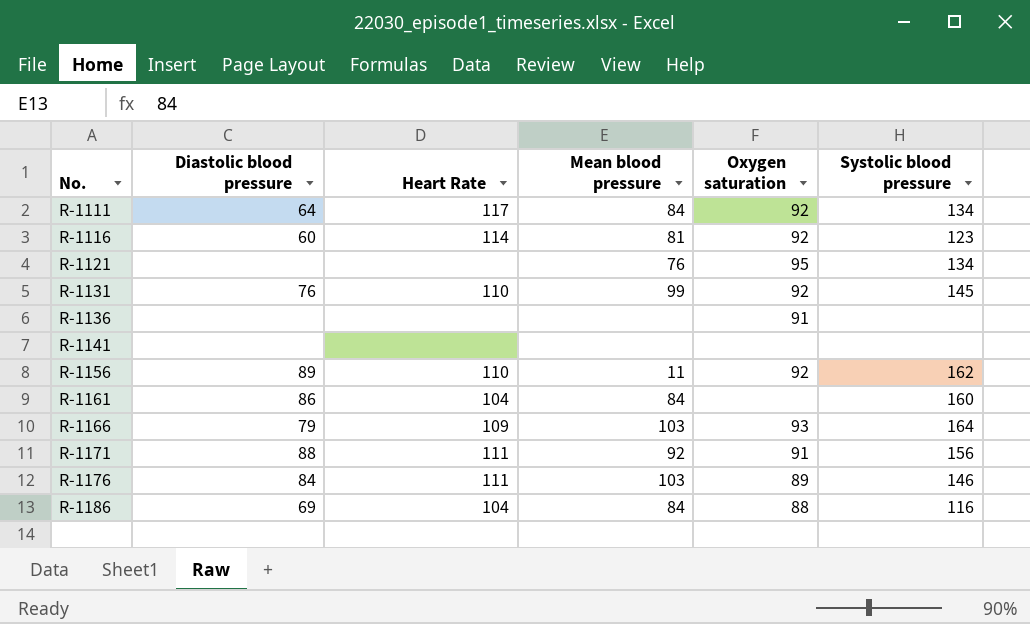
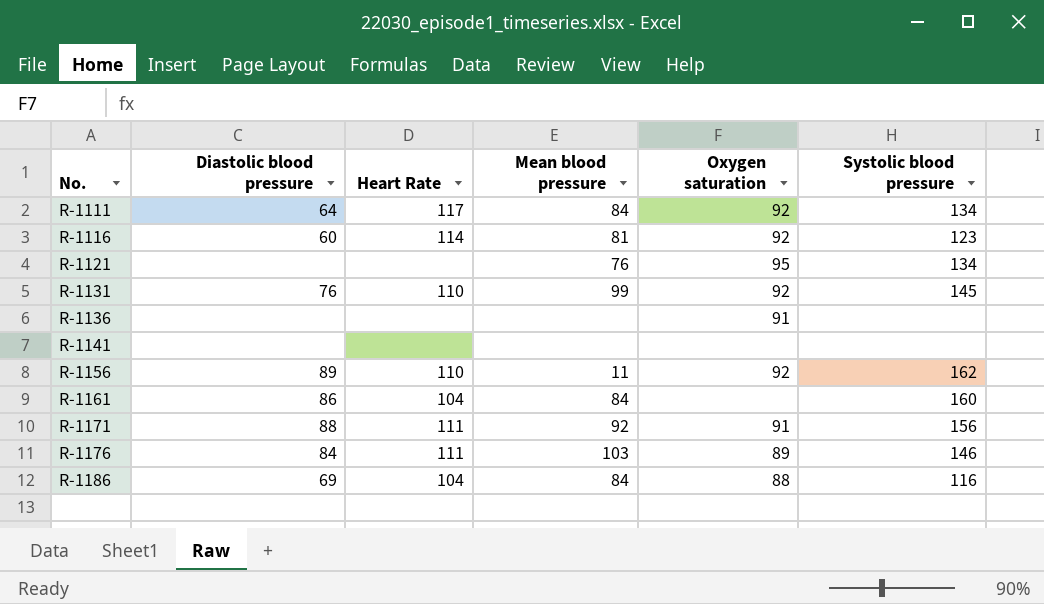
row R-1166: 79 | 109 | 103 | 93 | 164 -> none

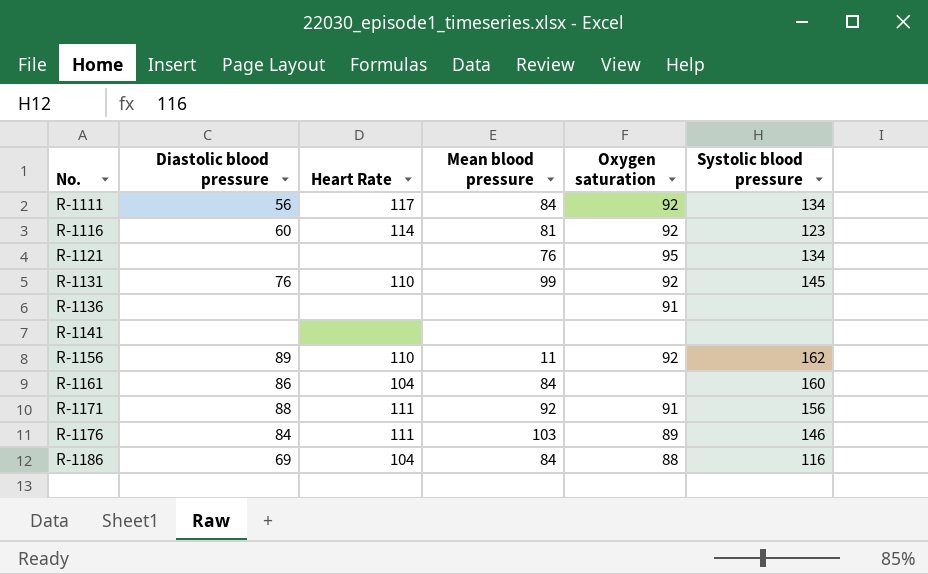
R-1111 | Diastolic blood pressure: 64 -> 56

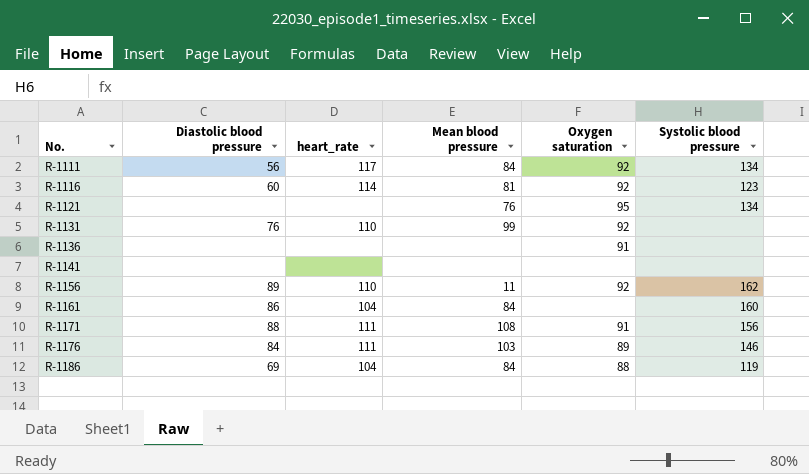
column name: Heart Rate -> heart_rate
R-1131 | Systolic blood pressure: 145 -> none
R-1171 | Mean blood pressure: 92 -> 108
R-1186 | Systolic blood pressure: 116 -> 119

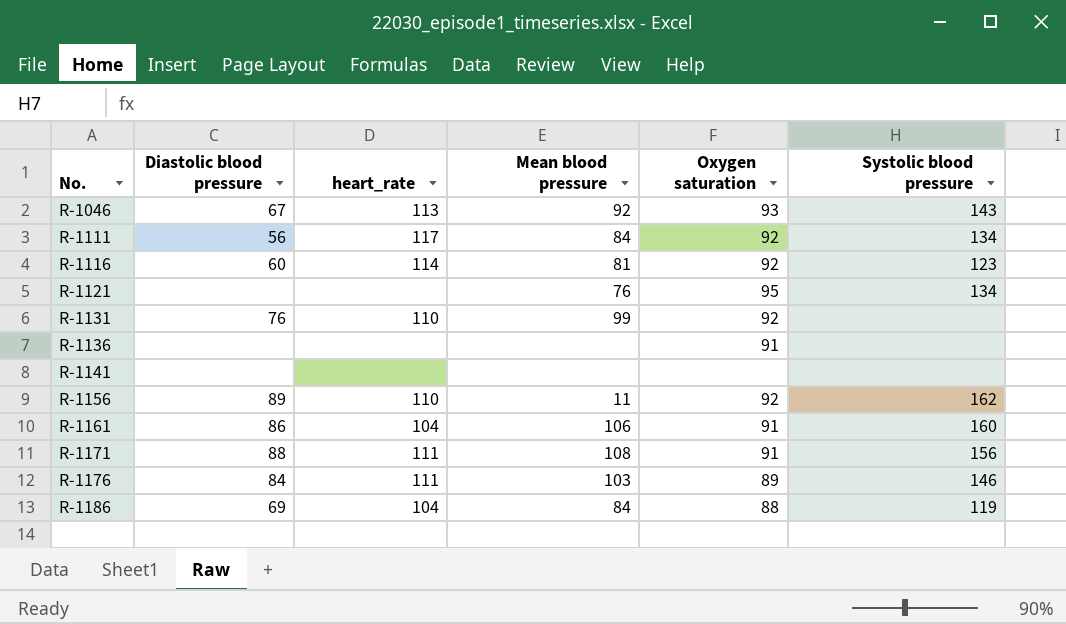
row R-1046: none -> 67 | 113 | 92 | 93 | 143
R-1161 | Mean blood pressure: 84 -> 106
R-1161 | Oxygen saturation: none -> 91

